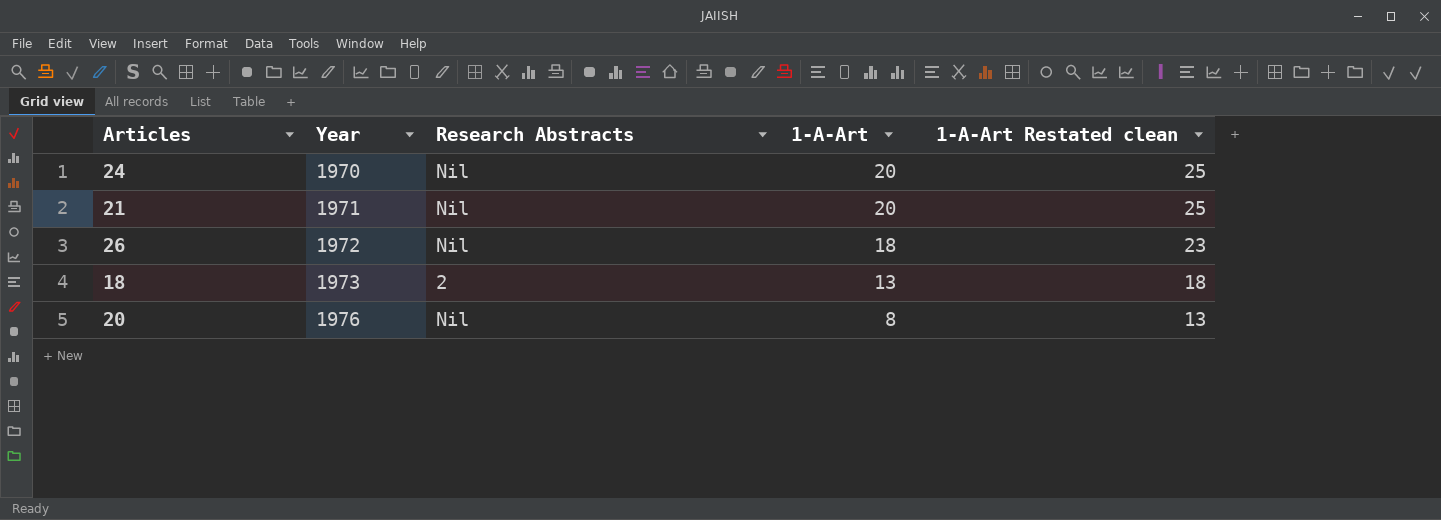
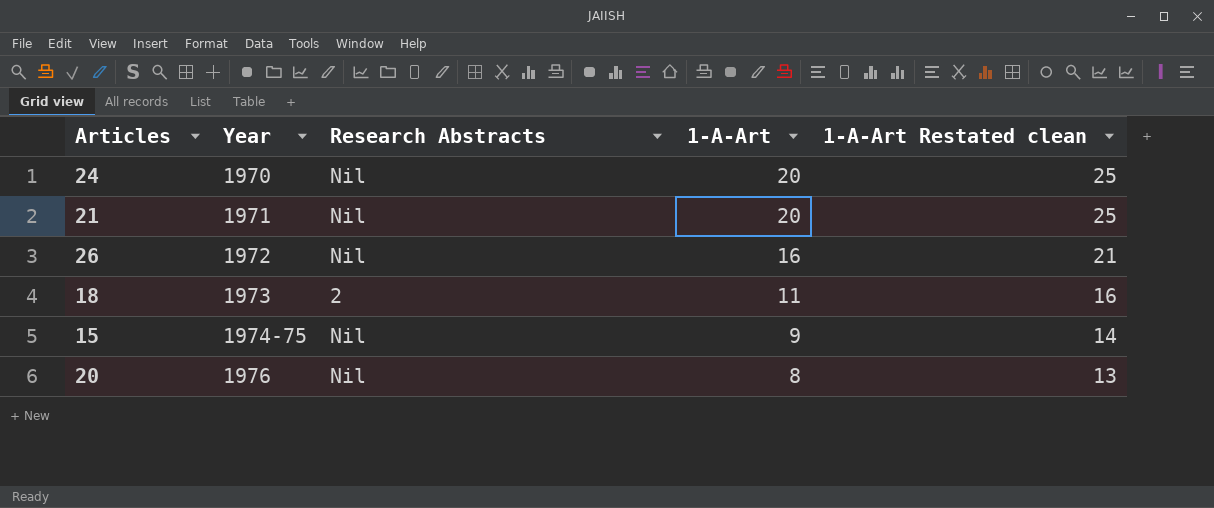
26 | 1-A-Art: 18 -> 16
26 | 1-A-Art Restated clean: 23 -> 21
18 | 1-A-Art: 13 -> 11
18 | 1-A-Art Restated clean: 18 -> 16
row 15: none -> 1974-75 | Nil | 9 | 14

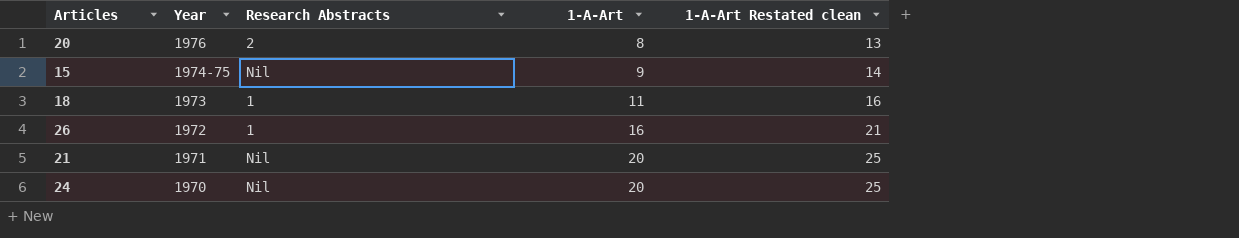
row order: Year ascending -> Year descending
20 | Research Abstracts: Nil -> 2
18 | Research Abstracts: 2 -> 1
26 | Research Abstracts: Nil -> 1

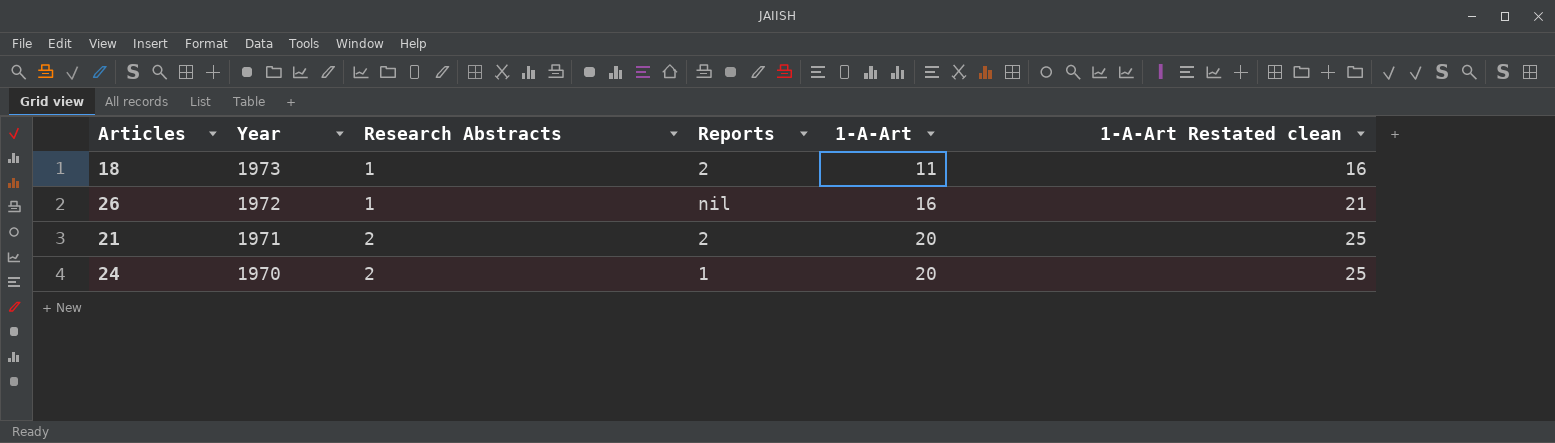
column Reports | position: none -> 4
row 20: 1976 | 2 | 8 | 13 -> none
row 15: 1974-75 | Nil | 9 | 14 -> none
21 | Research Abstracts: Nil -> 2
24 | Research Abstracts: Nil -> 2

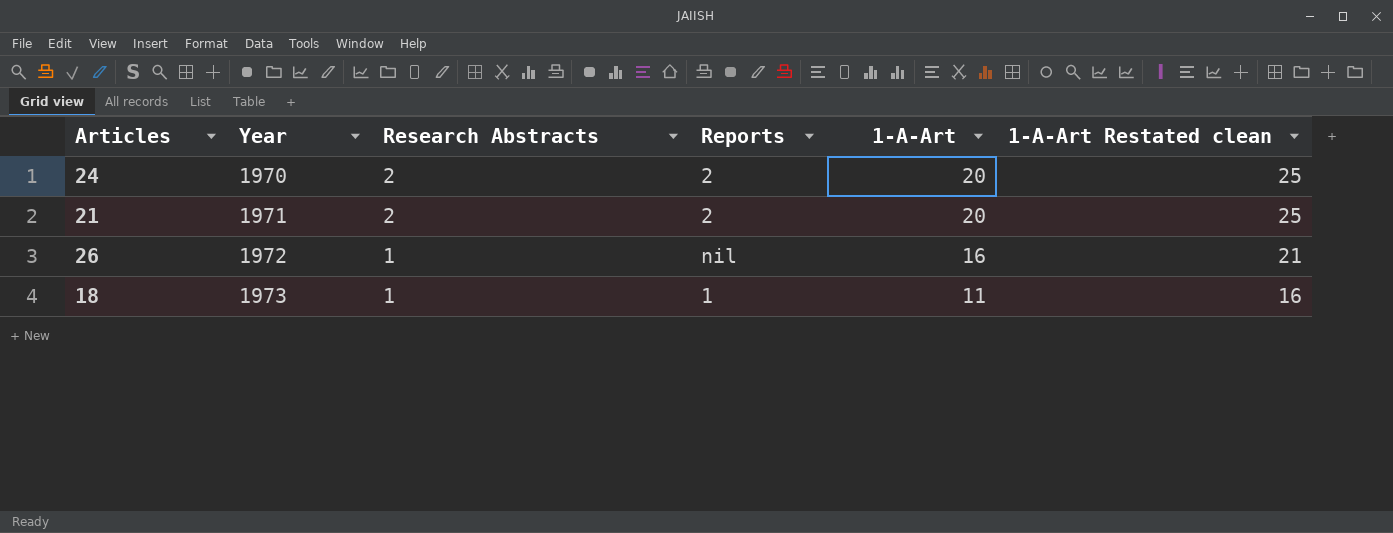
row order: Year descending -> Year ascending
24 | Reports: 1 -> 2
18 | Reports: 2 -> 1

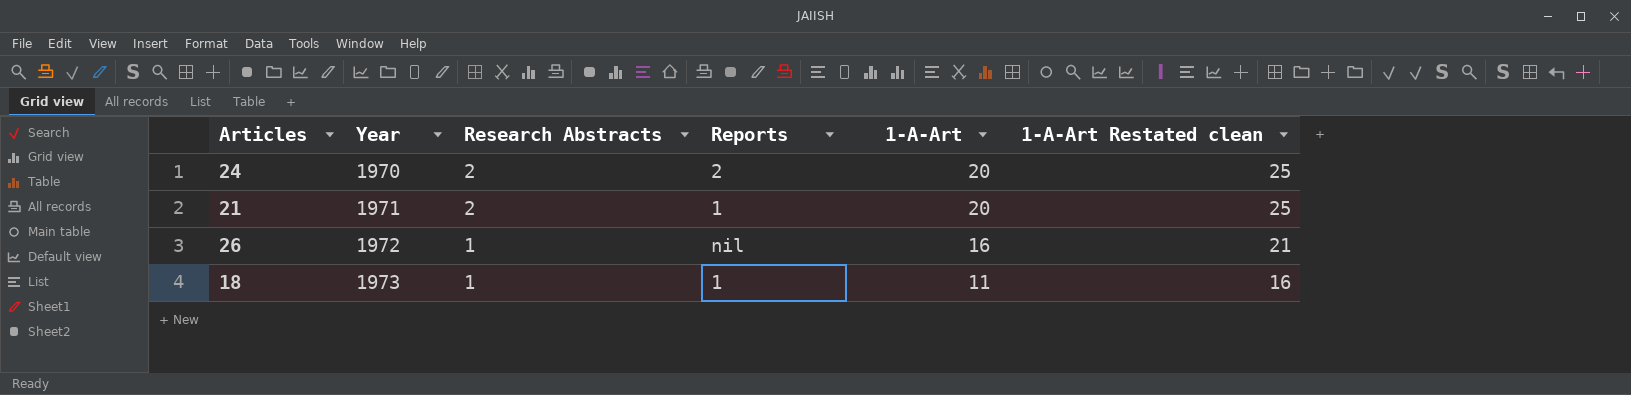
21 | Reports: 2 -> 1

